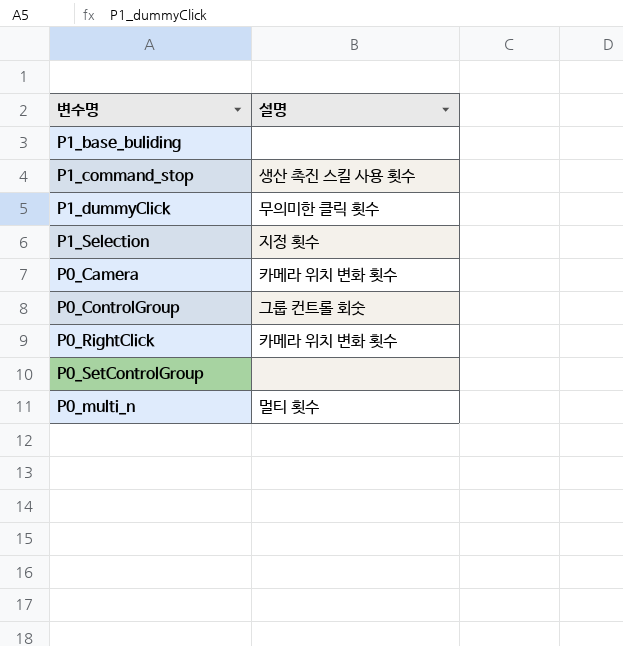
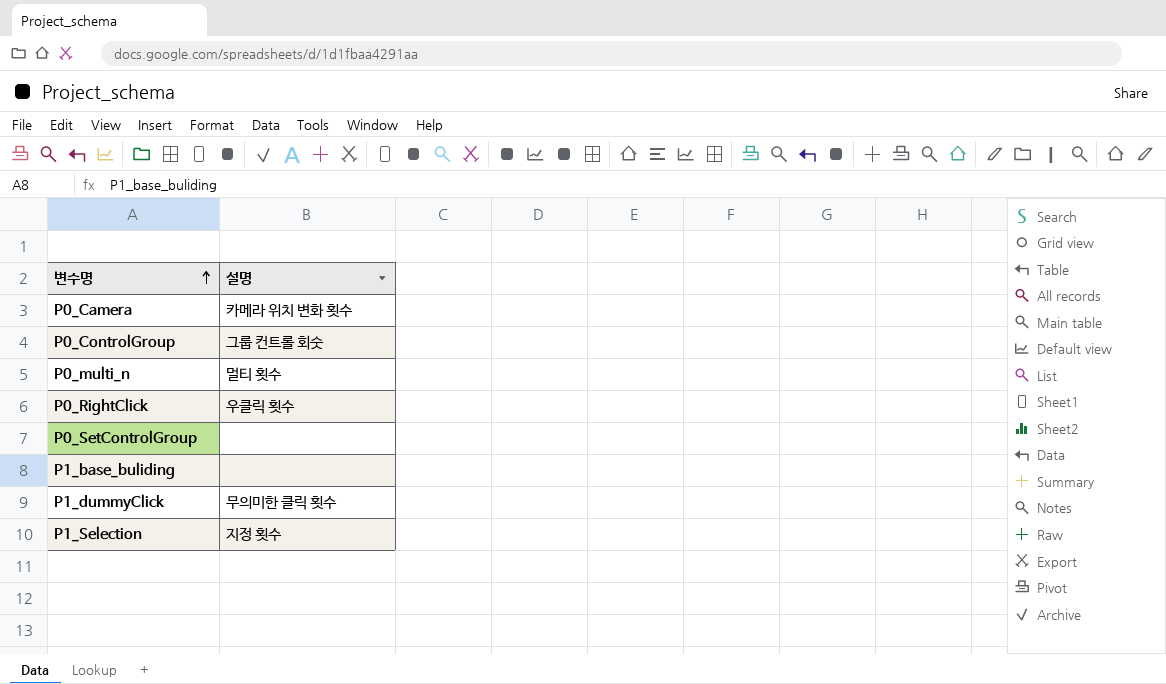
row order: none -> 변수명 ascending
row P1_command_stop: 생산 촉진 스킬 사용 횟수 -> none
P0_RightClick | 설명: 카메라 위치 변화 횟수 -> 우클릭 횟수

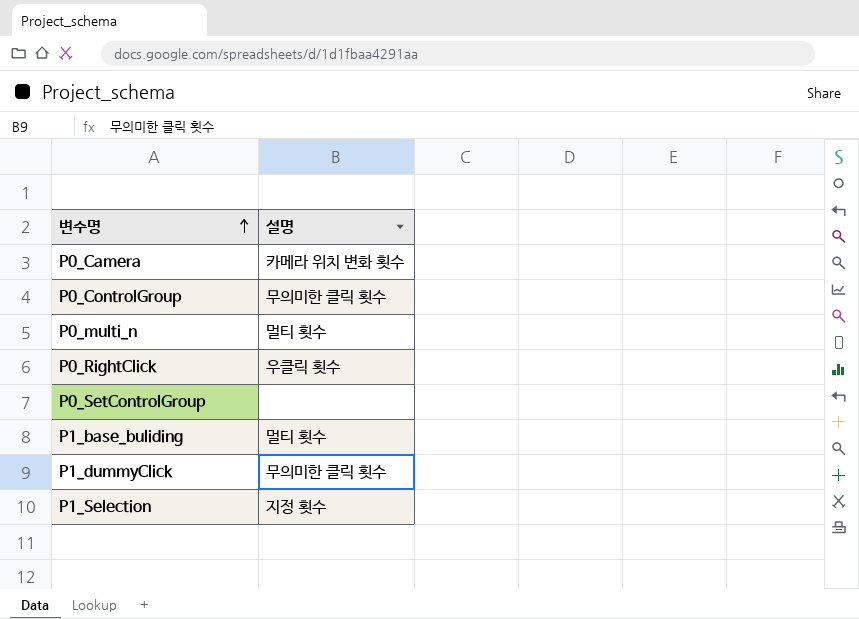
P0_ControlGroup | 설명: 그룹 컨트롤 회숫 -> 무의미한 클릭 횟수
P1_base_buliding | 설명: none -> 멀티 횟수

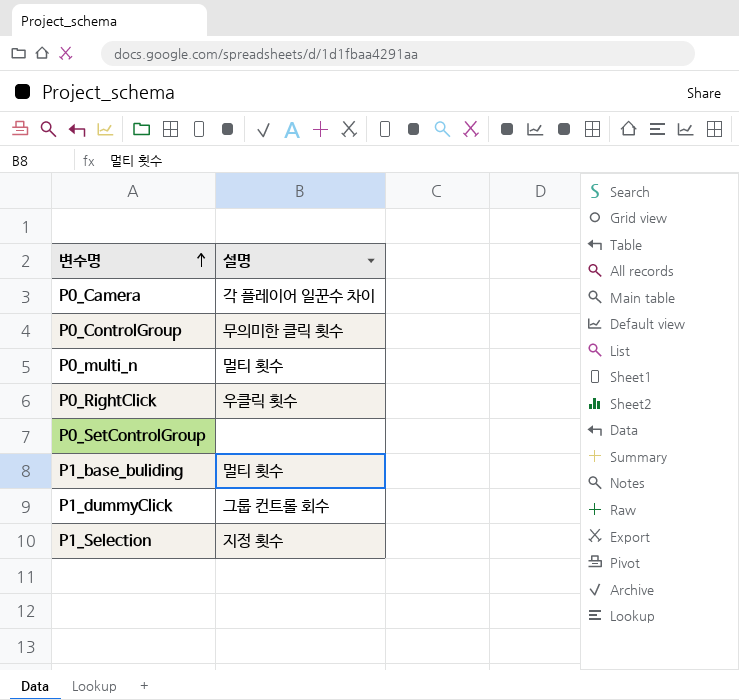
P0_Camera | 설명: 카메라 위치 변화 횟수 -> 각 플레이어 일꾼수 차이
P1_dummyClick | 설명: 무의미한 클릭 횟수 -> 그룹 컨트롤 회수

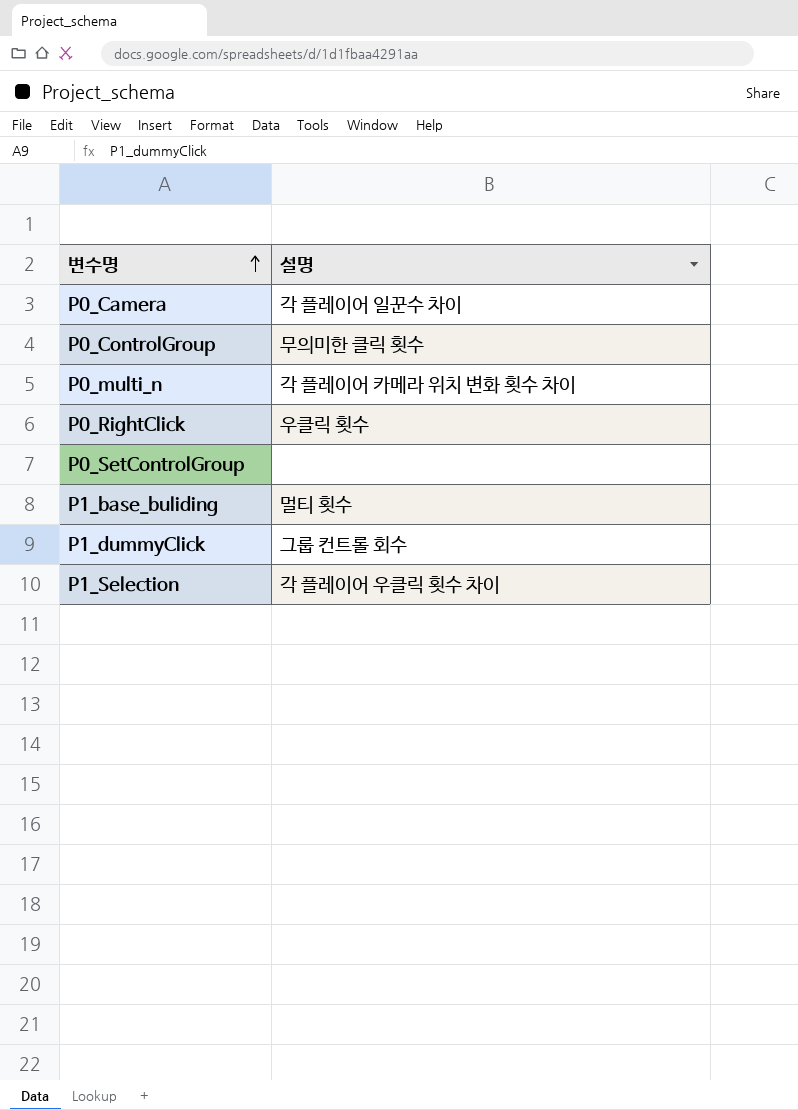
P0_multi_n | 설명: 멀티 횟수 -> 각 플레이어 카메라 위치 변화 횟수 차이
P1_Selection | 설명: 지정 횟수 -> 각 플레이어 우클릭 횟수 차이

